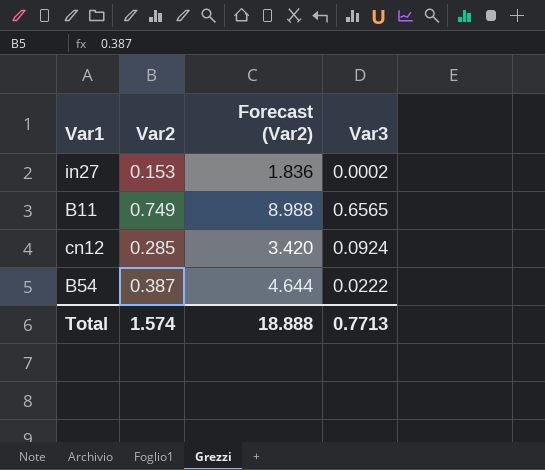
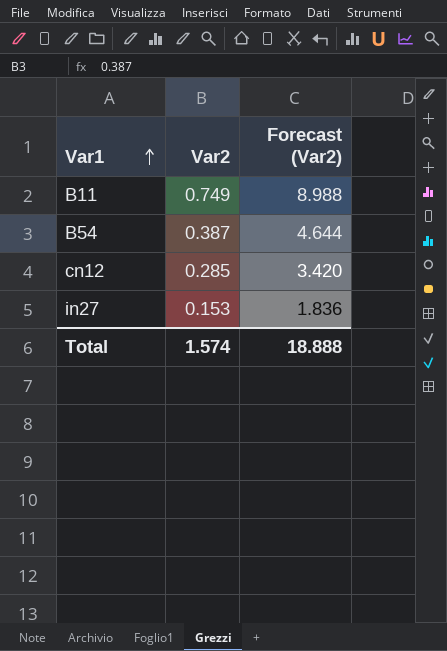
row order: none -> Var1 ascending
column Var3 | position: 4 -> none

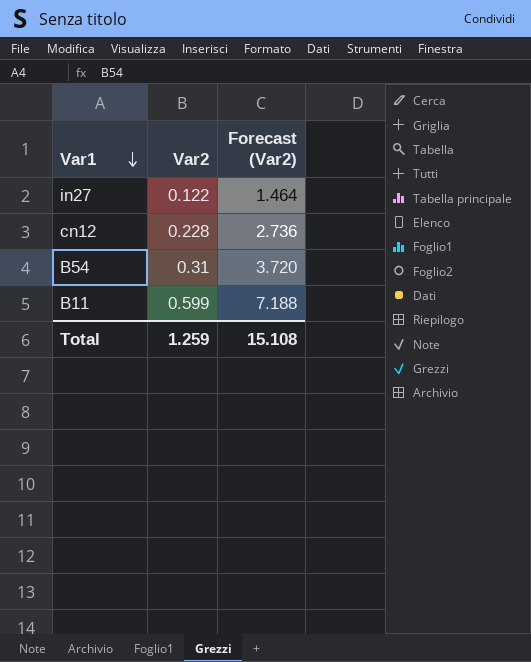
row order: Var1 ascending -> Var1 descending
in27 | Var2: 0.153 -> 0.122
in27 | Forecast (Var2): 1.836 -> 1.464
cn12 | Var2: 0.285 -> 0.228
cn12 | Forecast (Var2): 3.420 -> 2.736
B54 | Var2: 0.387 -> 0.31
B54 | Forecast (Var2): 4.644 -> 3.720
B11 | Var2: 0.749 -> 0.599
B11 | Forecast (Var2): 8.988 -> 7.188
Total | Var2: 1.574 -> 1.259
Total | Forecast (Var2): 18.888 -> 15.108

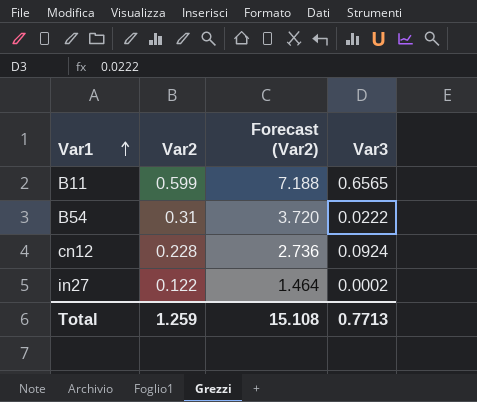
row order: Var1 descending -> Var1 ascending
column Var3 | position: none -> 4

